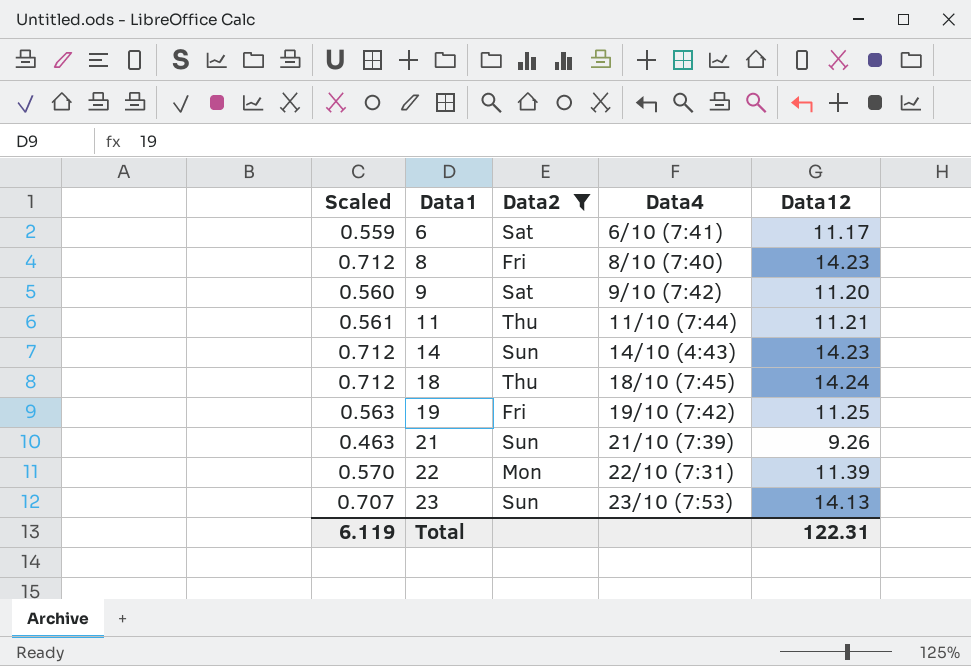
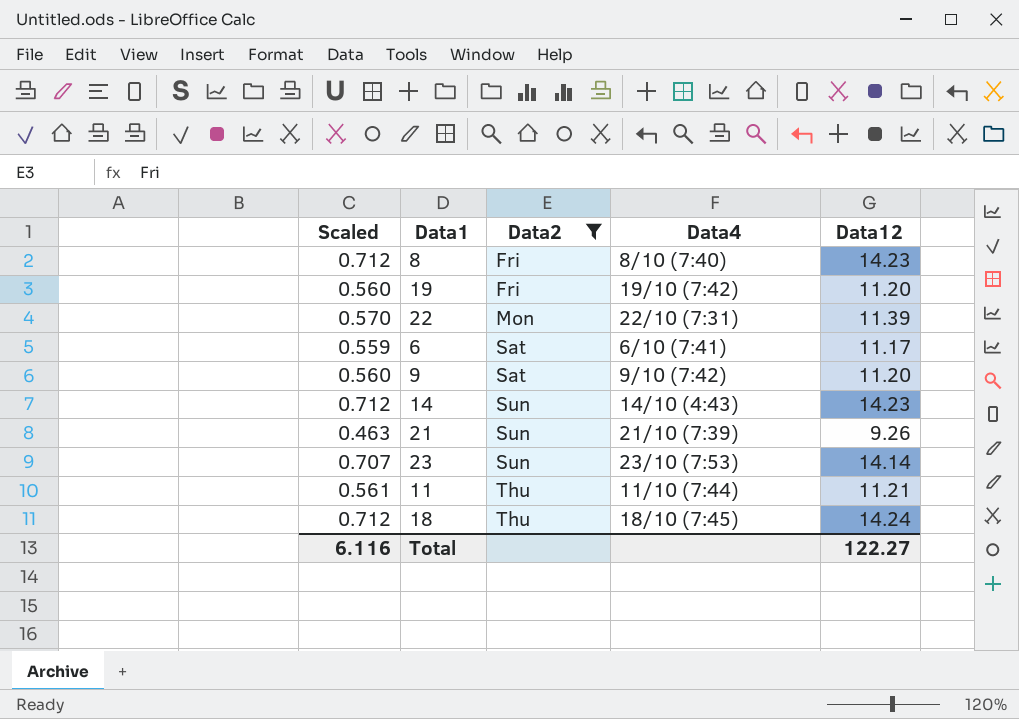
row order: Data1 ascending -> Data2 ascending
19 | Scaled: 0.563 -> 0.560
19 | Data12: 11.25 -> 11.20
23 | Data12: 14.13 -> 14.14
Total | Scaled: 6.119 -> 6.116
Total | Data12: 122.31 -> 122.27

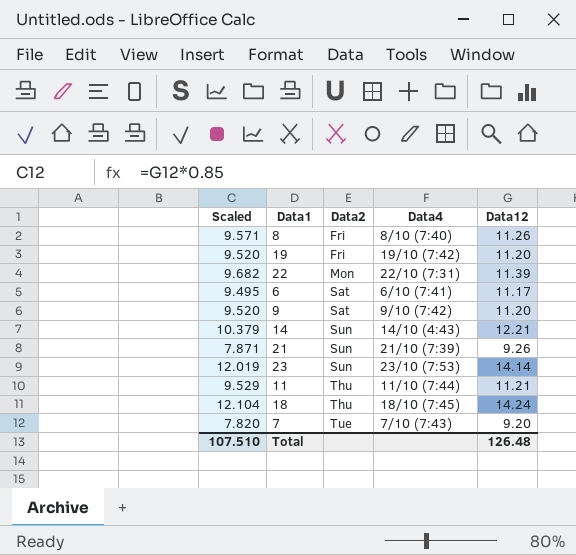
filter: Data2 != Tue -> none
column Scaled | formula: [Data12] * 0.05 -> [Data12] * 0.85
8 | Data12: 14.23 -> 11.26
14 | Data12: 14.23 -> 12.21
Total | Scaled: 6.116 -> 107.510
Total | Data12: 122.27 -> 126.48

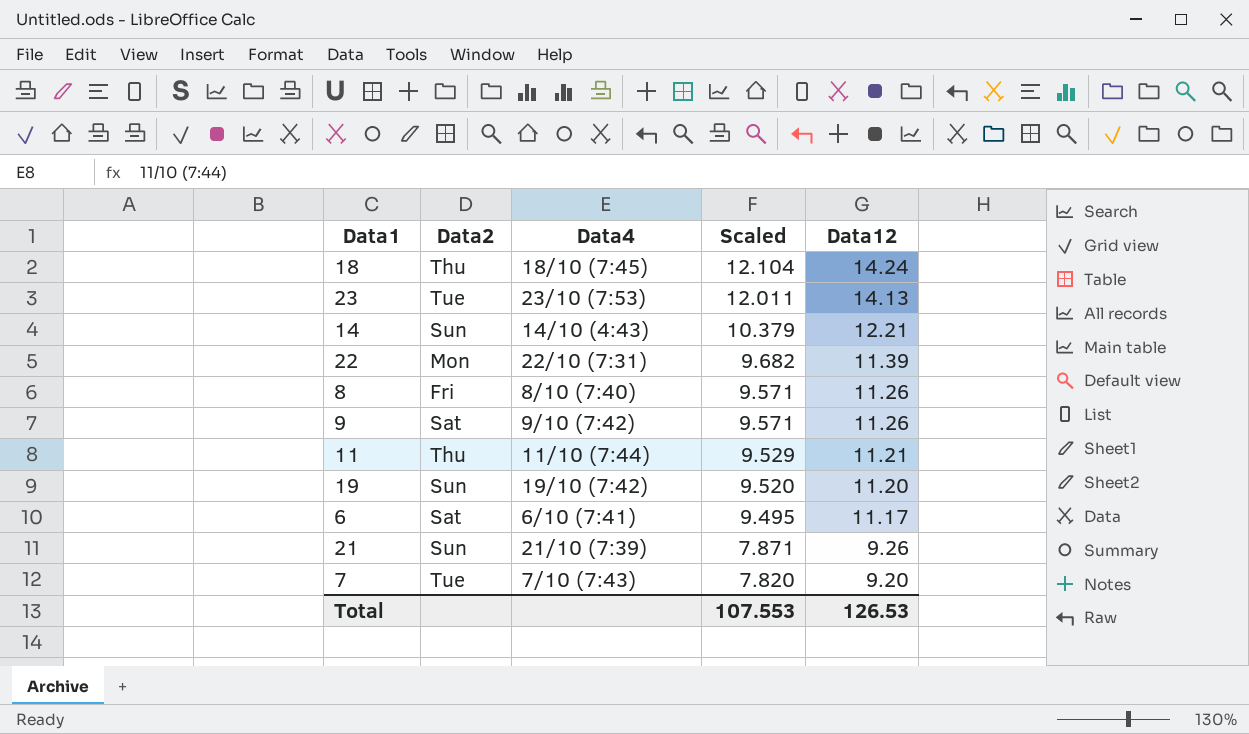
row order: Data2 ascending -> Scaled descending
column Scaled | position: 1 -> 4
23 | Data2: Sun -> Tue
23 | Scaled: 12.019 -> 12.011
23 | Data12: 14.14 -> 14.13
9 | Scaled: 9.520 -> 9.571
9 | Data12: 11.20 -> 11.26
19 | Data2: Fri -> Sun
Total | Scaled: 107.510 -> 107.553
Total | Data12: 126.48 -> 126.53

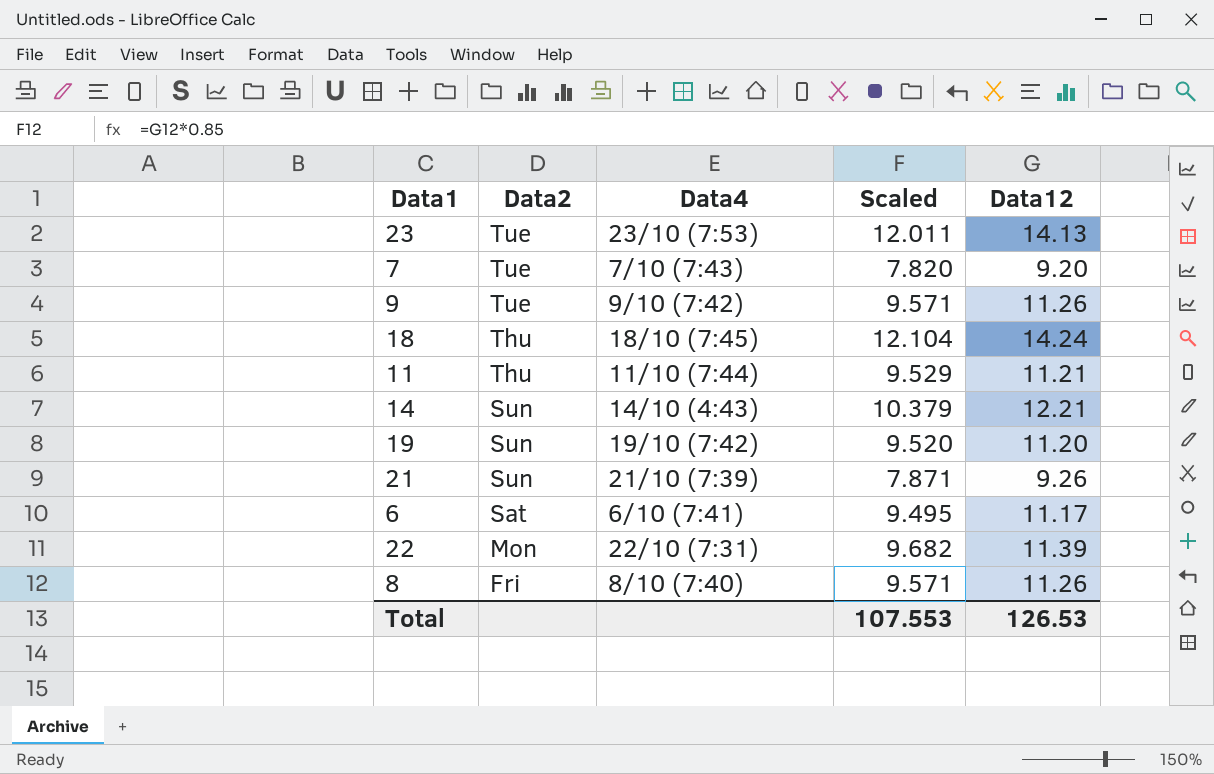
row order: Scaled descending -> Data2 descending
9 | Data2: Sat -> Tue

